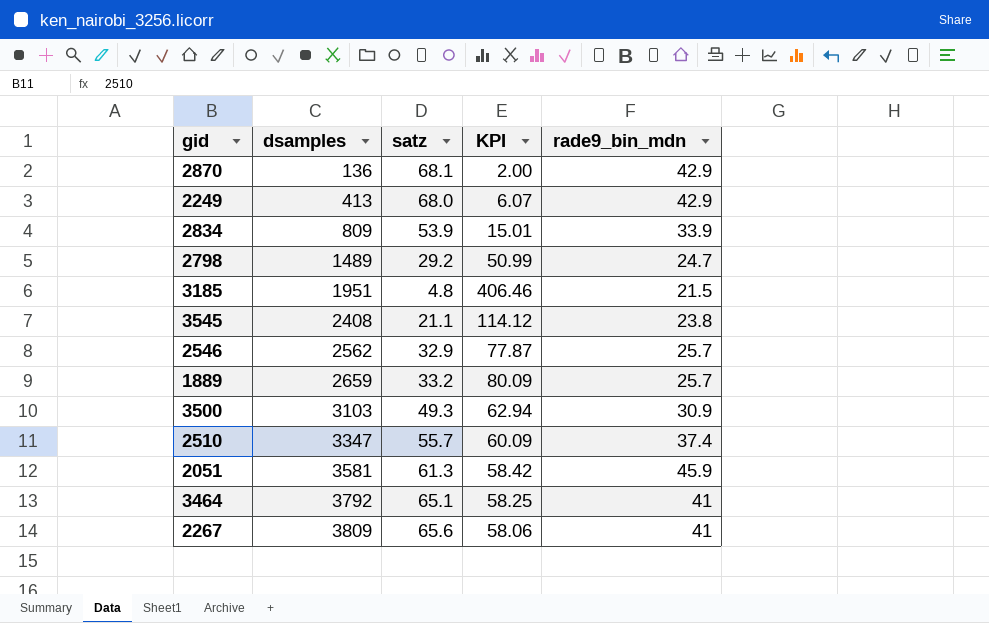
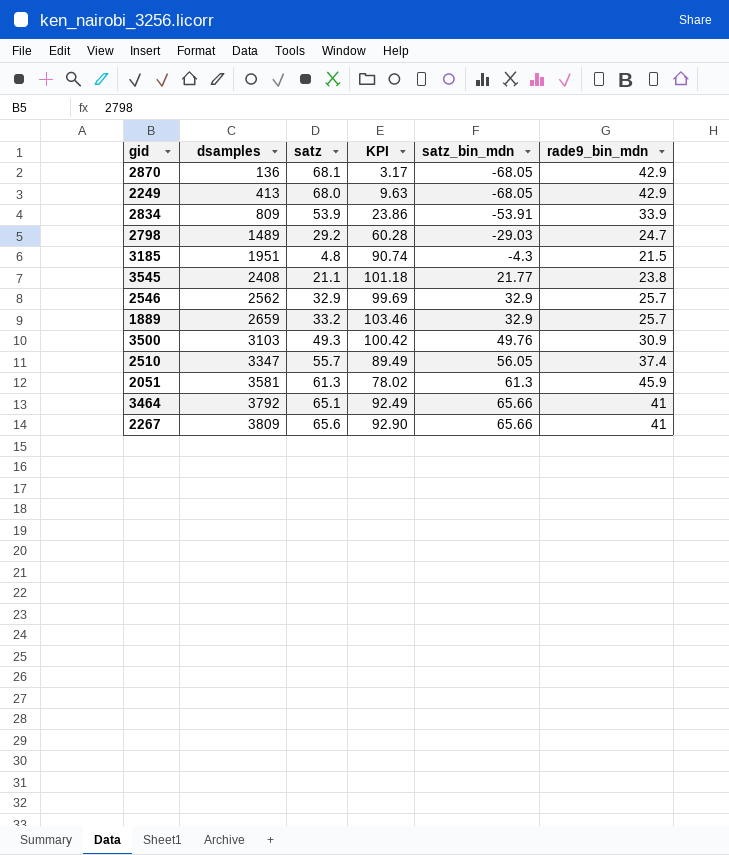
column KPI | formula: [dsamples] / [satz] -> [dsamples] / [rade9_bin_mdn]
column satz_bin_mdn | position: none -> 5

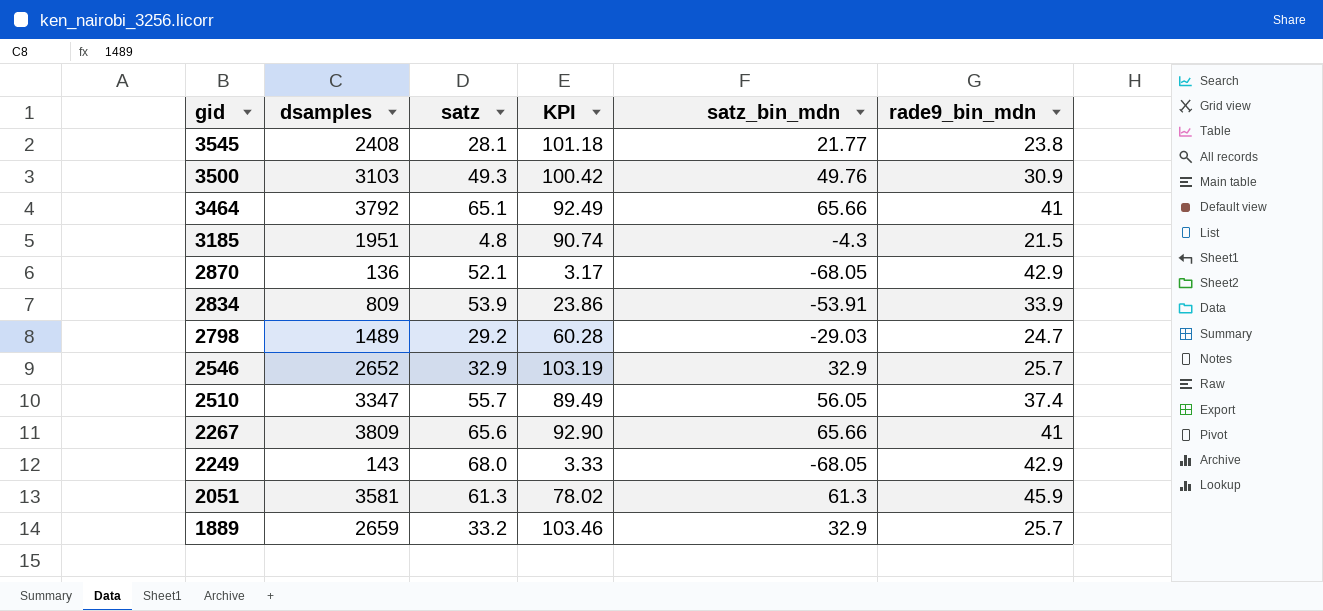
row order: dsamples ascending -> gid descending
3545 | satz: 21.1 -> 28.1
2870 | satz: 68.1 -> 52.1
2546 | dsamples: 2562 -> 2652
2546 | KPI: 99.69 -> 103.19
2249 | dsamples: 413 -> 143
2249 | KPI: 9.63 -> 3.33

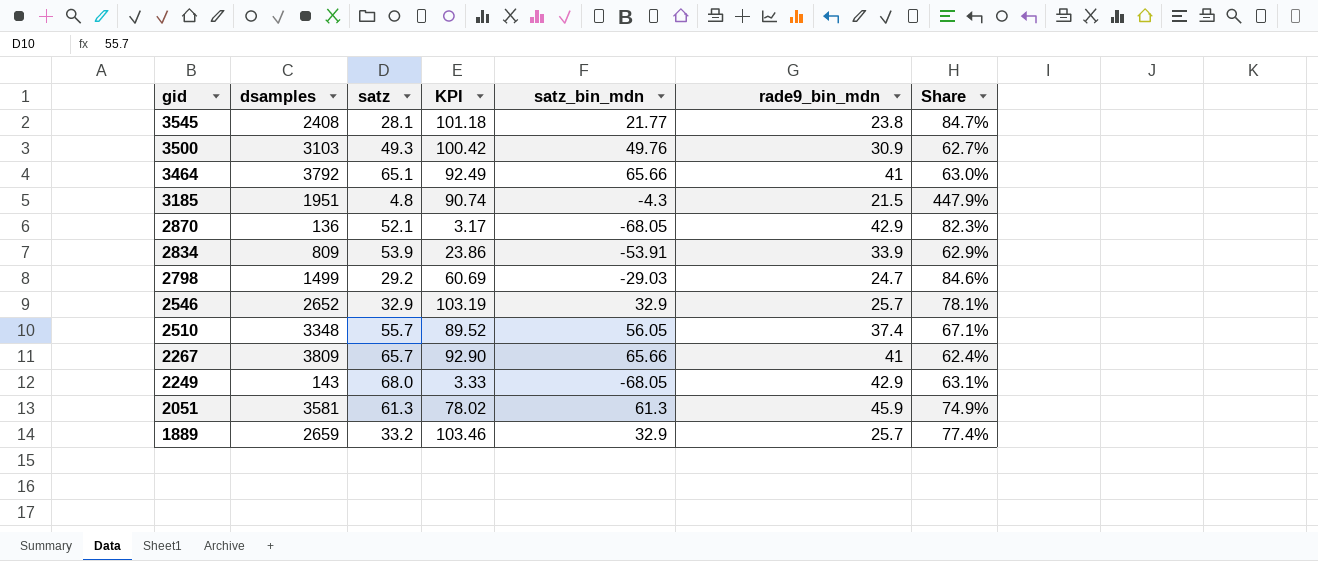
column Share | formula: none -> [rade9_bin_mdn] / [satz]
2798 | dsamples: 1489 -> 1499
2798 | KPI: 60.28 -> 60.69
2510 | dsamples: 3347 -> 3348
2510 | KPI: 89.49 -> 89.52
2267 | satz: 65.6 -> 65.7

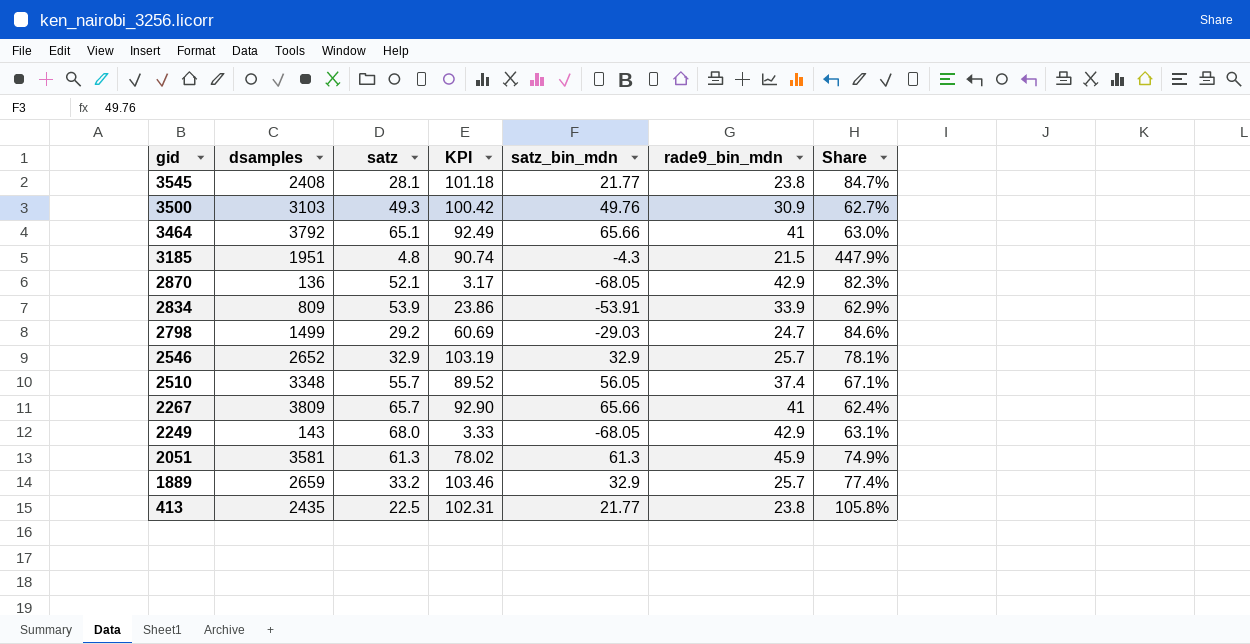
row 413: none -> 2435 | 22.5 | 102.31 | 21.77 | 23.8 | 105.8%

